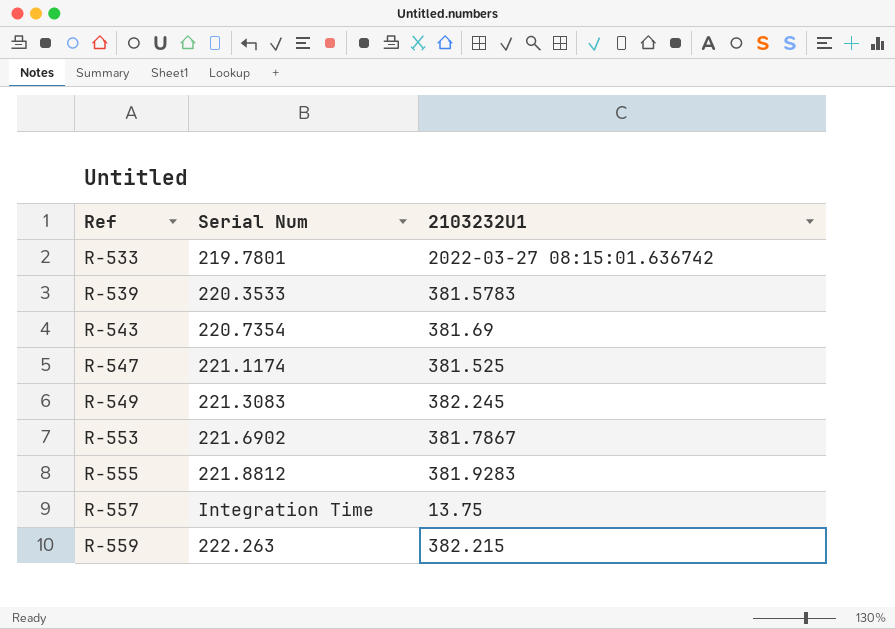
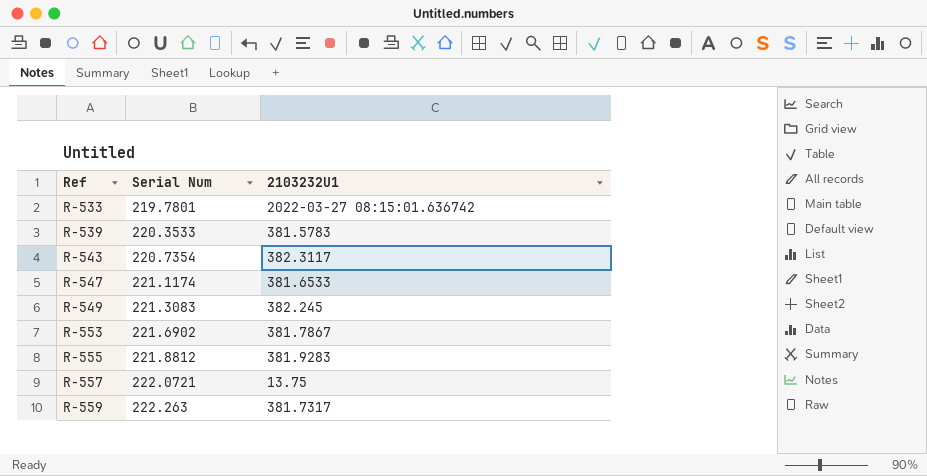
R-543 | 2103232U1: 381.69 -> 382.3117
R-547 | 2103232U1: 381.525 -> 381.6533
R-557 | Serial Num: Integration Time -> 222.0721
R-559 | 2103232U1: 382.215 -> 381.7317

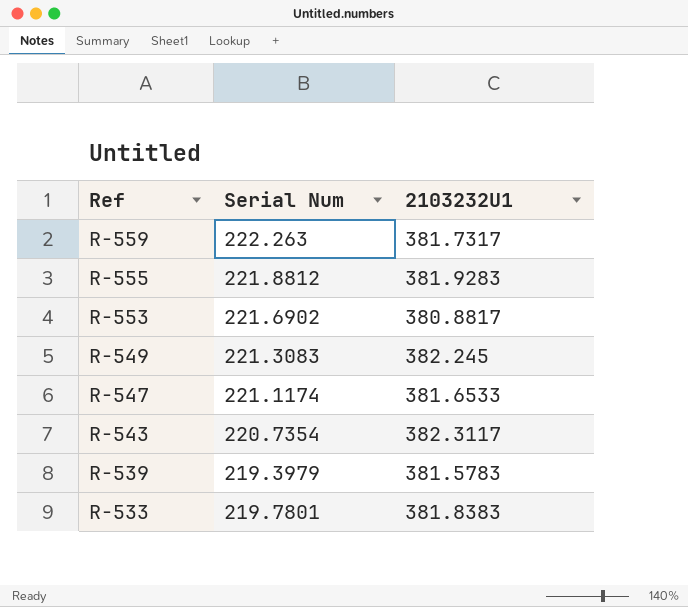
row order: Ref ascending -> Ref descending
row R-557: 222.0721 | 13.75 -> none
R-553 | 2103232U1: 381.7867 -> 380.8817
R-539 | Serial Num: 220.3533 -> 219.3979
R-533 | 2103232U1: 2022-03-27 08:15:01.636742 -> 381.8383

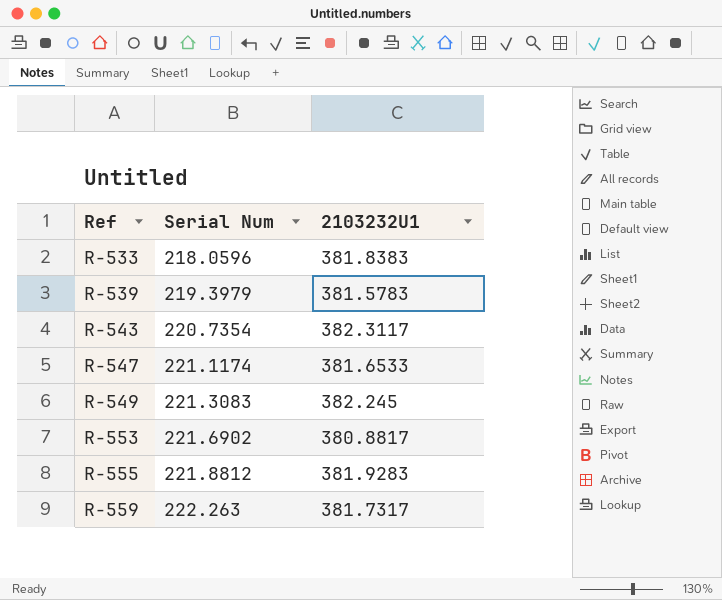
row order: Ref descending -> Ref ascending
R-533 | Serial Num: 219.7801 -> 218.0596

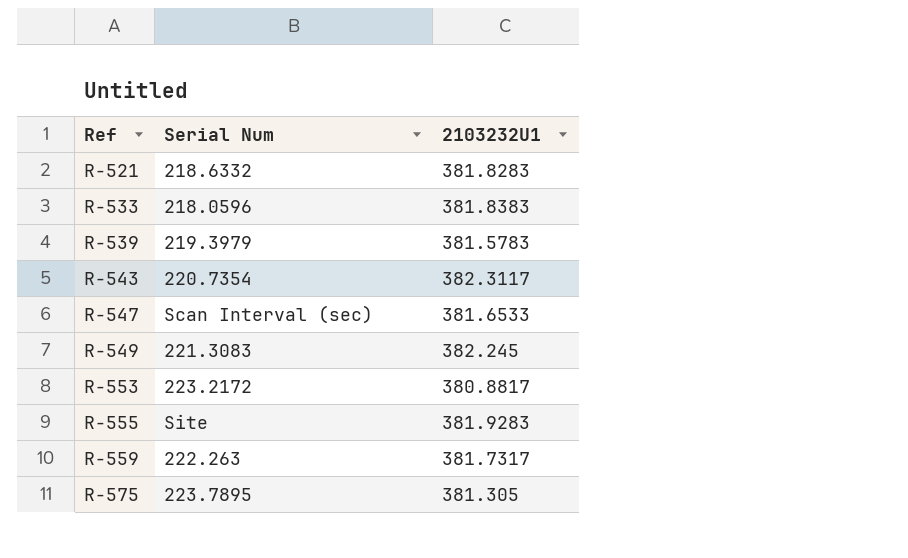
row R-521: none -> 218.6332 | 381.8283
R-547 | Serial Num: 221.1174 -> Scan Interval (sec)
R-553 | Serial Num: 221.6902 -> 223.2172
R-555 | Serial Num: 221.8812 -> Site
row R-575: none -> 223.7895 | 381.305

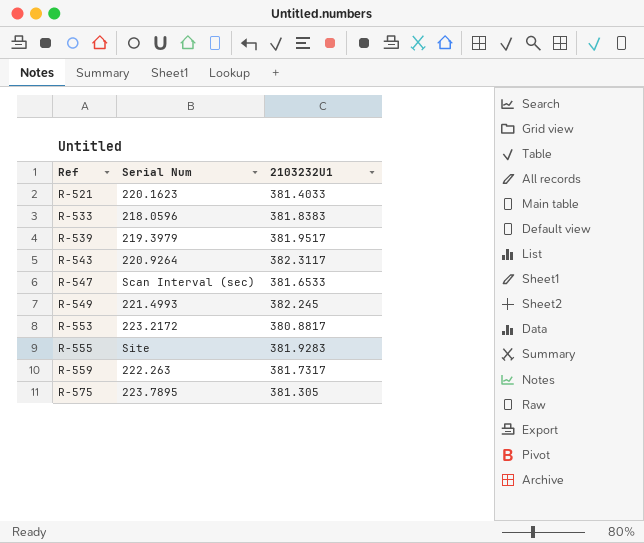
R-521 | Serial Num: 218.6332 -> 220.1623
R-521 | 2103232U1: 381.8283 -> 381.4033
R-539 | 2103232U1: 381.5783 -> 381.9517
R-543 | Serial Num: 220.7354 -> 220.9264
R-549 | Serial Num: 221.3083 -> 221.4993

